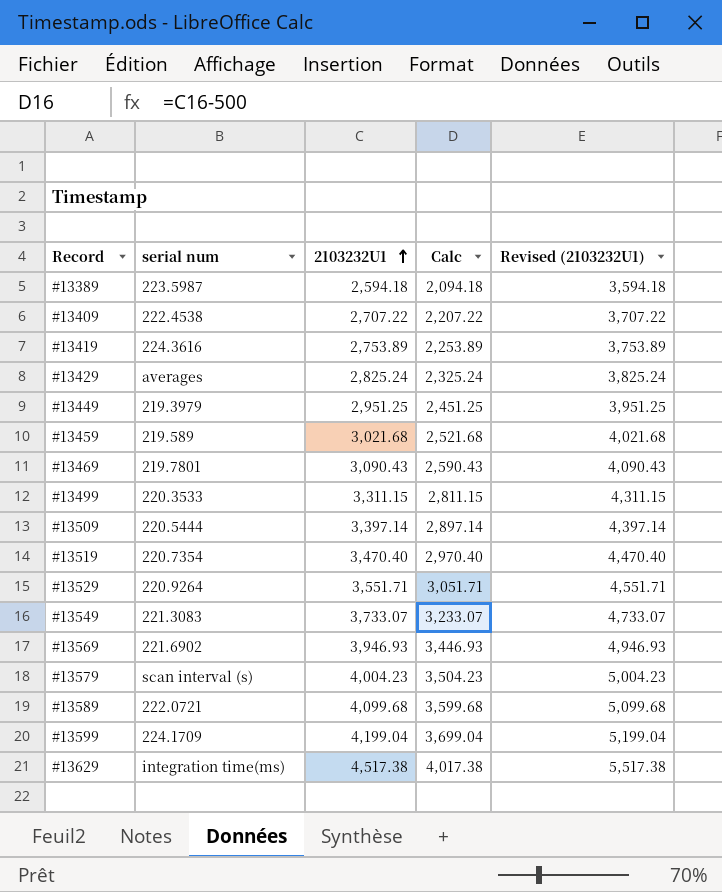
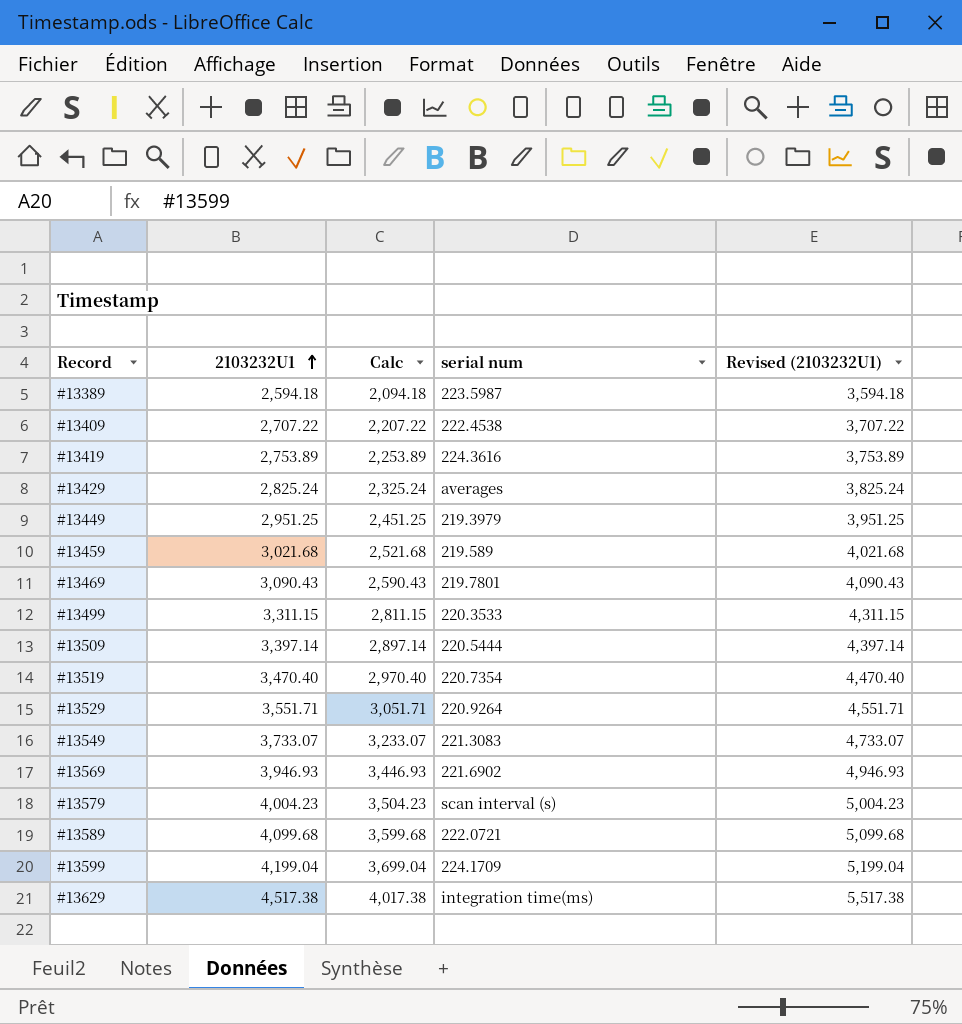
column serial num | position: 2 -> 4

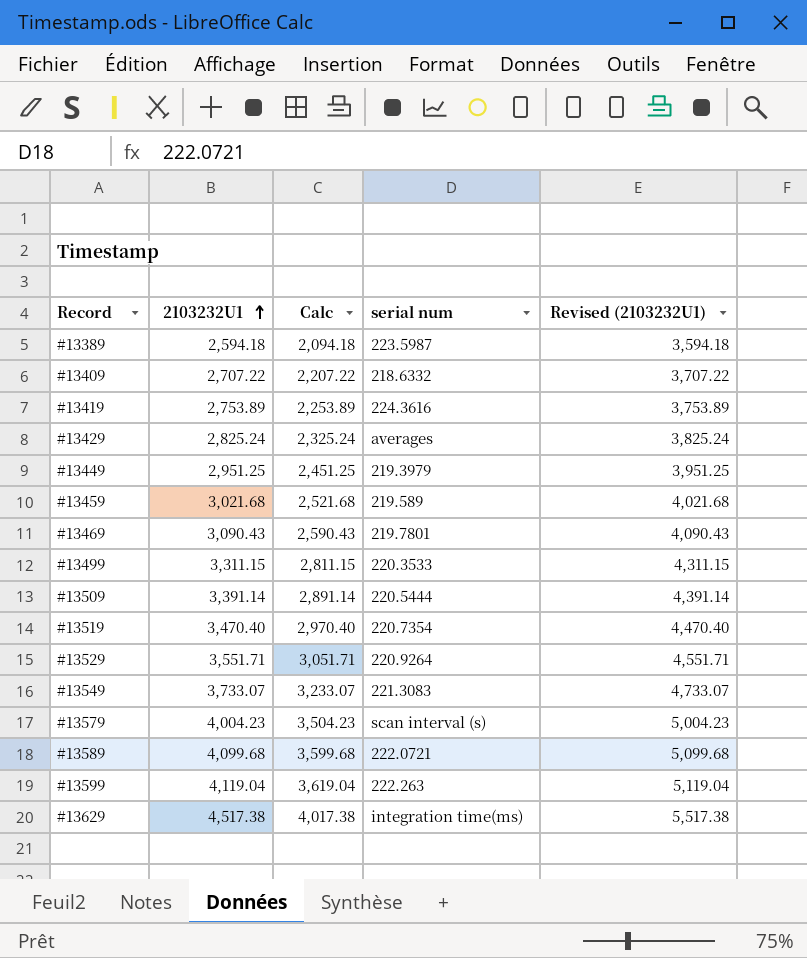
row #13569: 3,946.93 | 3,446.93 | 221.6902 | 4,946.93 -> none
#13409 | serial num: 222.4538 -> 218.6332
#13509 | 2103232U1: 3,397.14 -> 3,391.14
#13509 | Calc: 2,897.14 -> 2,891.14
#13509 | Revised (2103232U1): 4,397.14 -> 4,391.14
#13599 | 2103232U1: 4,199.04 -> 4,119.04
#13599 | Calc: 3,699.04 -> 3,619.04
#13599 | serial num: 224.1709 -> 222.263
#13599 | Revised (2103232U1): 5,199.04 -> 5,119.04

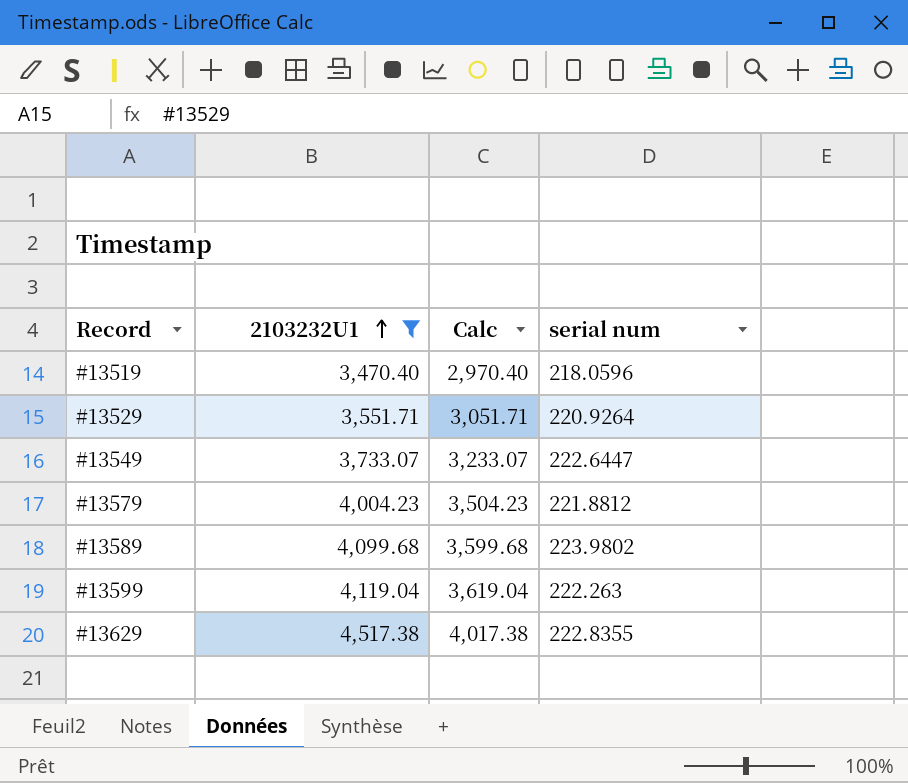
filter: none -> 2103232U1 >= 3,470.40
column Revised (2103232U1) | formula: [2103232U1] + 1000 -> none
#13519 | serial num: 220.7354 -> 218.0596
#13549 | serial num: 221.3083 -> 222.6447
#13579 | serial num: scan interval (s) -> 221.8812
#13589 | serial num: 222.0721 -> 223.9802
#13629 | serial num: integration time(ms) -> 222.8355

